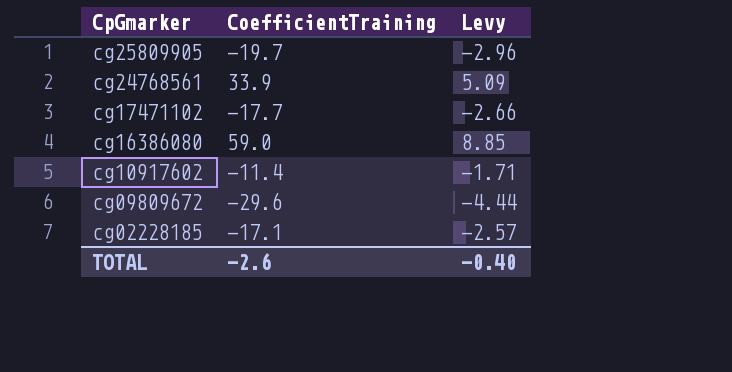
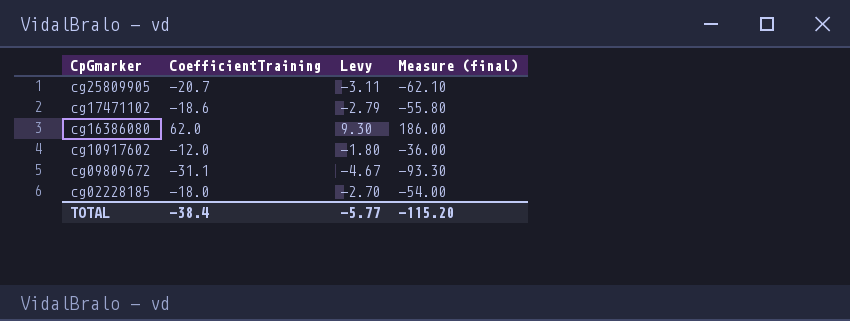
column Measure (final) | formula: none -> [CoefficientTraining] * 3
row cg24768561: 33.9 | 5.09 -> none
cg25809905 | CoefficientTraining: -19.7 -> -20.7
cg25809905 | Levy: -2.96 -> -3.11
cg17471102 | CoefficientTraining: -17.7 -> -18.6
cg17471102 | Levy: -2.66 -> -2.79
cg16386080 | CoefficientTraining: 59.0 -> 62.0
cg16386080 | Levy: 8.85 -> 9.30
cg10917602 | CoefficientTraining: -11.4 -> -12.0
cg10917602 | Levy: -1.71 -> -1.80
cg09809672 | CoefficientTraining: -29.6 -> -31.1
cg09809672 | Levy: -4.44 -> -4.67
cg02228185 | CoefficientTraining: -17.1 -> -18.0
cg02228185 | Levy: -2.57 -> -2.70
TOTAL | CoefficientTraining: -2.6 -> -38.4
TOTAL | Levy: -0.40 -> -5.77

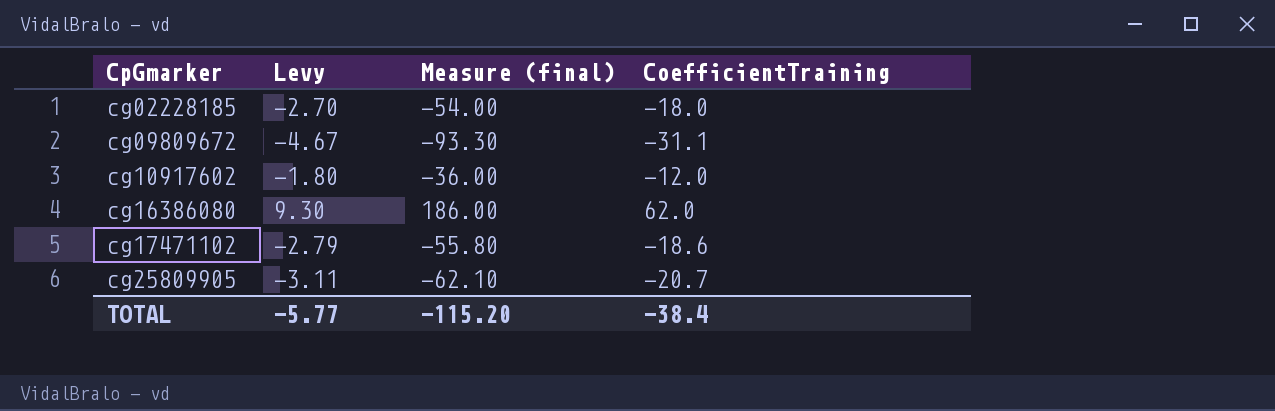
row order: CpGmarker descending -> CpGmarker ascending
column CoefficientTraining | position: 2 -> 4

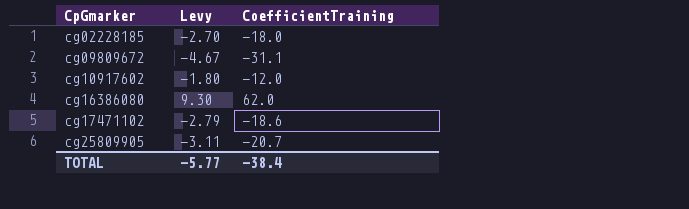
column Measure (final) | formula: [CoefficientTraining] * 3 -> none

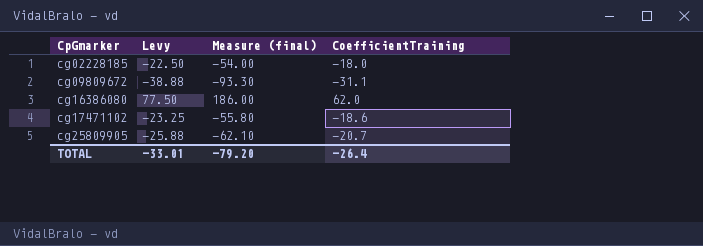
column Levy | formula: [CoefficientTraining] * 0.15 -> [CoefficientTraining] * 1.25
column Measure (final) | formula: none -> [CoefficientTraining] * 3
row cg10917602: -1.80 | -12.0 -> none
TOTAL | Levy: -5.77 -> -33.01
TOTAL | CoefficientTraining: -38.4 -> -26.4

